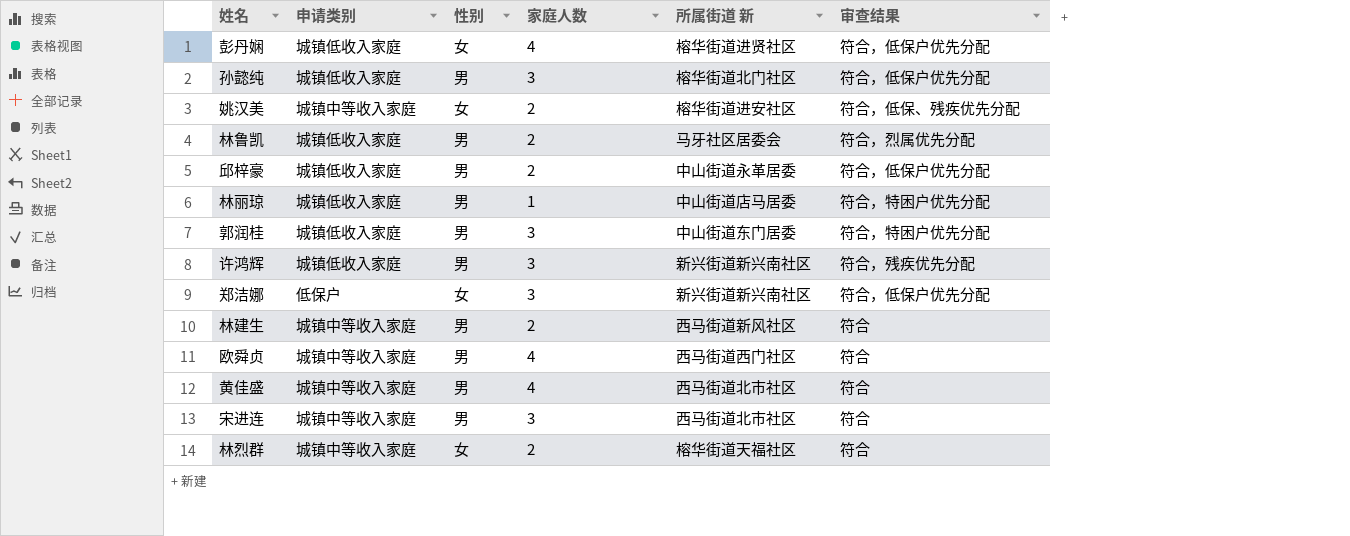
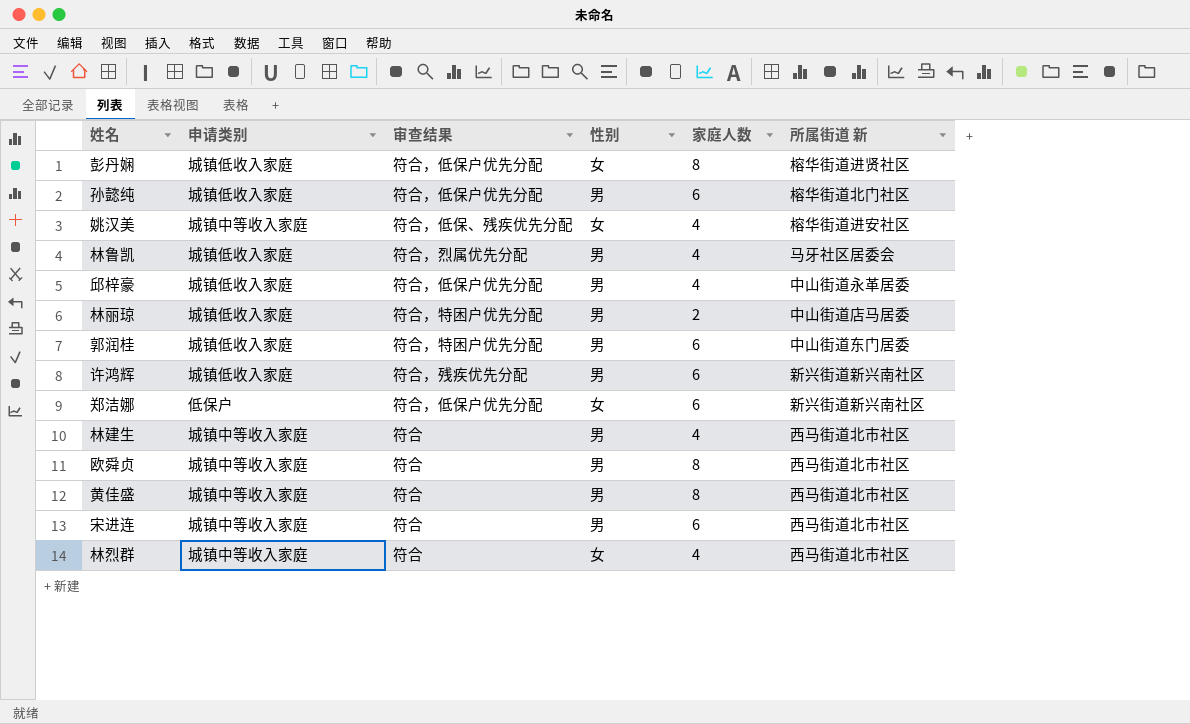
column 审查结果 | position: 6 -> 3
彭丹娴 | 家庭人数: 4 -> 8
孙懿纯 | 家庭人数: 3 -> 6
姚汉美 | 家庭人数: 2 -> 4
林鲁凯 | 家庭人数: 2 -> 4
邱梓豪 | 家庭人数: 2 -> 4
林丽琼 | 家庭人数: 1 -> 2
郭润桂 | 家庭人数: 3 -> 6
许鸿辉 | 家庭人数: 3 -> 6
郑洁娜 | 家庭人数: 3 -> 6
林建生 | 家庭人数: 2 -> 4
林建生 | 所属街道 新: 西马街道新风社区 -> 西马街道北市社区
欧舜贞 | 家庭人数: 4 -> 8
欧舜贞 | 所属街道 新: 西马街道西门社区 -> 西马街道北市社区
黄佳盛 | 家庭人数: 4 -> 8
宋进连 | 家庭人数: 3 -> 6
林烈群 | 家庭人数: 2 -> 4
林烈群 | 所属街道 新: 榕华街道天福社区 -> 西马街道北市社区

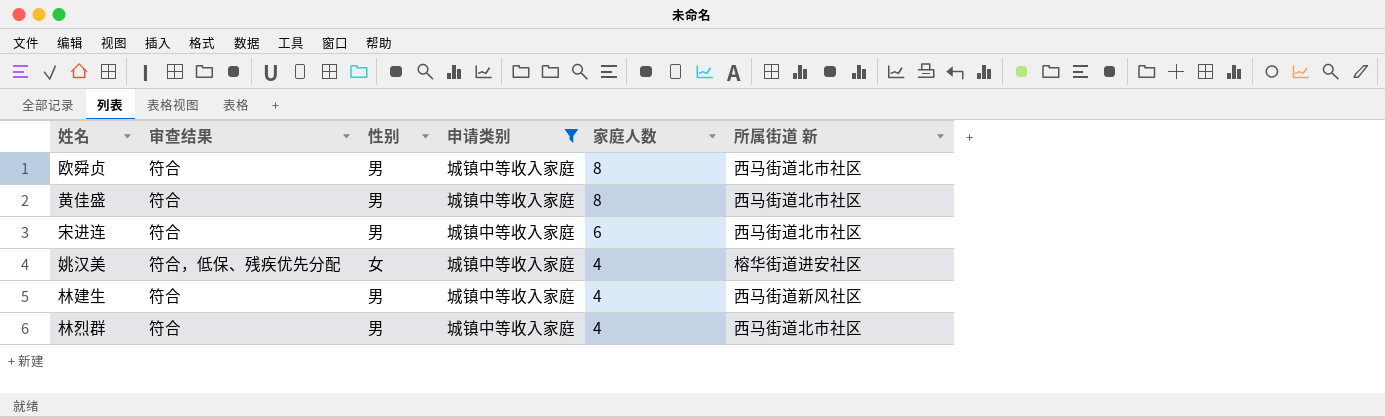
filter: none -> 申请类别 = 城镇中等收入家庭
row order: none -> 家庭人数 descending
column 申请类别 | position: 2 -> 4
林建生 | 所属街道 新: 西马街道北市社区 -> 西马街道新风社区
林烈群 | 性别: 女 -> 男

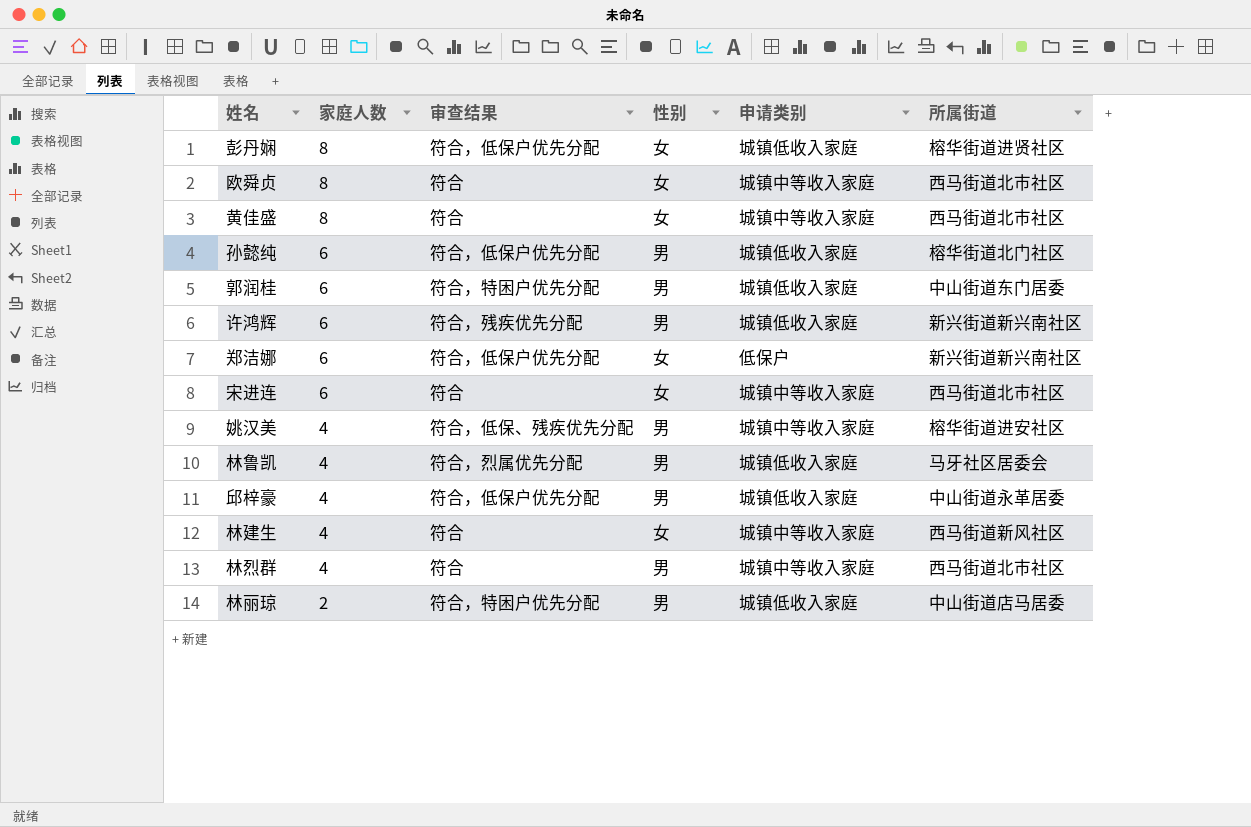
filter: 申请类别 = 城镇中等收入家庭 -> none
column 家庭人数 | position: 5 -> 2
column name: 所属街道 新 -> 所属街道
欧舜贞 | 性别: 男 -> 女
黄佳盛 | 性别: 男 -> 女
宋进连 | 性别: 男 -> 女
姚汉美 | 性别: 女 -> 男
林建生 | 性别: 男 -> 女

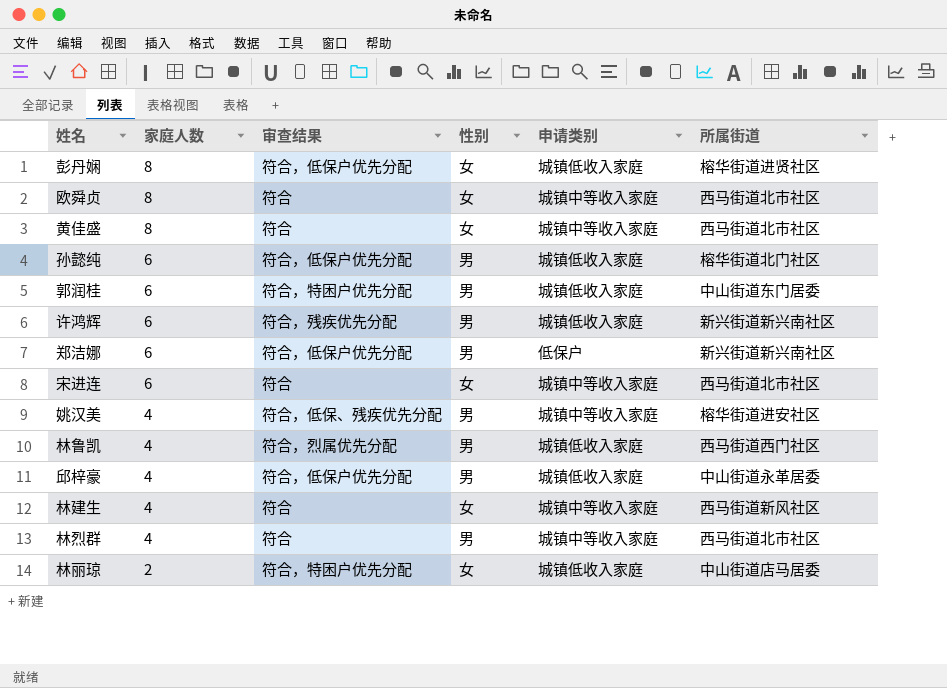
郑洁娜 | 性别: 女 -> 男
林鲁凯 | 所属街道: 马牙社区居委会 -> 西马街道西门社区
林丽琼 | 性别: 男 -> 女

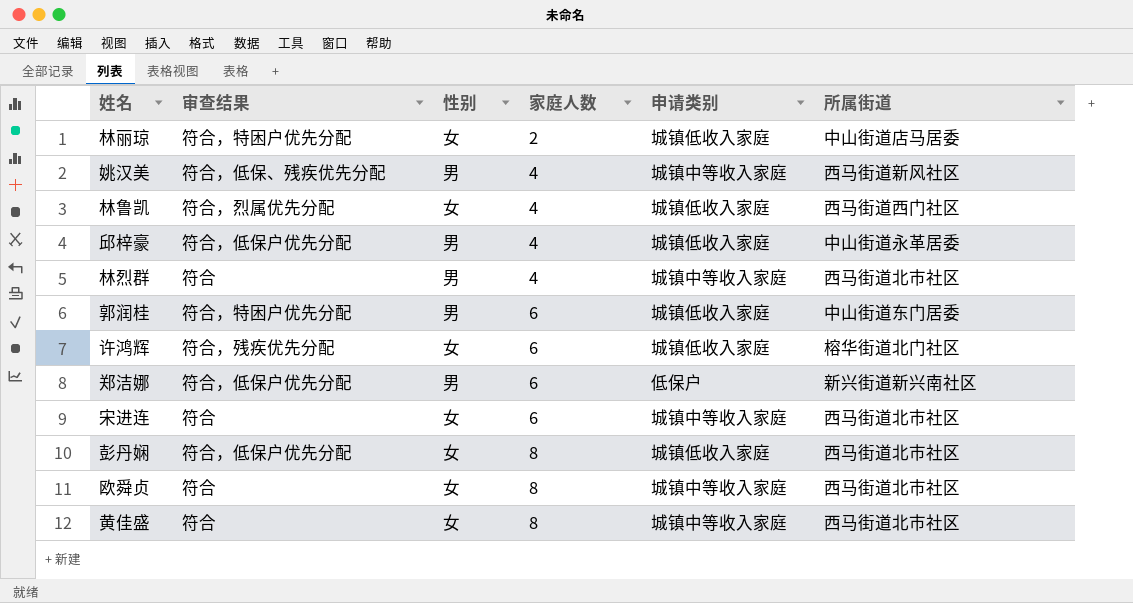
row order: 家庭人数 descending -> 家庭人数 ascending
column 家庭人数 | position: 2 -> 4
row 孙懿纯: 6 | 符合，低保户优先分配 | 男 | 城镇低收入家庭 | 榕华街道北门社区 -> none
row 林建生: 4 | 符合 | 女 | 城镇中等收入家庭 | 西马街道新风社区 -> none
姚汉美 | 所属街道: 榕华街道进安社区 -> 西马街道新风社区
林鲁凯 | 性别: 男 -> 女
许鸿辉 | 性别: 男 -> 女
许鸿辉 | 所属街道: 新兴街道新兴南社区 -> 榕华街道北门社区
彭丹娴 | 所属街道: 榕华街道进贤社区 -> 西马街道北市社区

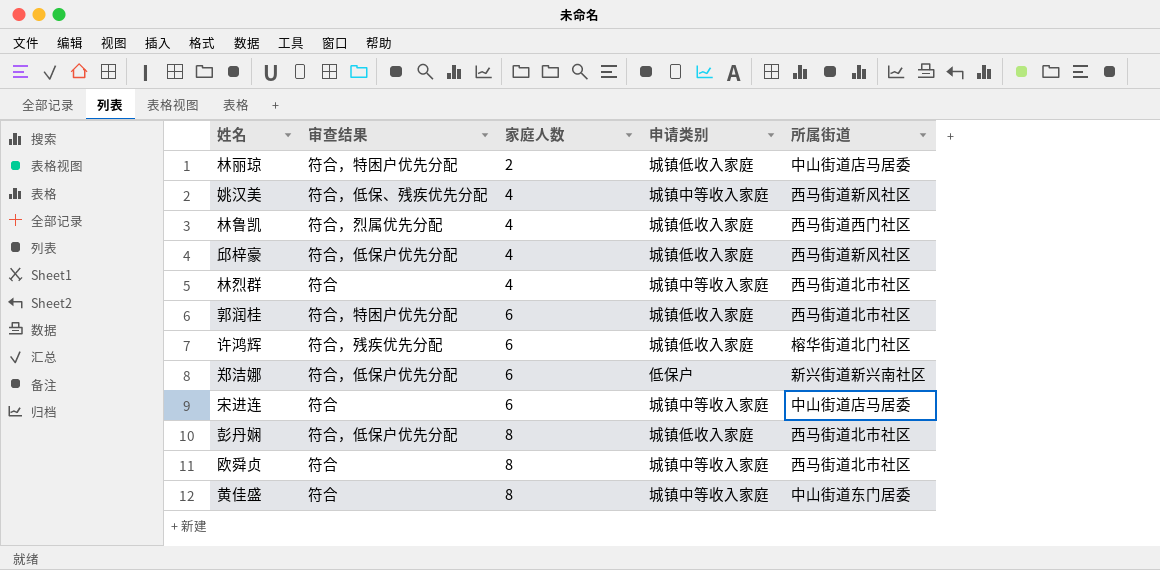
column 性别 | position: 3 -> none
邱梓豪 | 所属街道: 中山街道永革居委 -> 西马街道新风社区
郭润桂 | 所属街道: 中山街道东门居委 -> 西马街道北市社区
宋进连 | 所属街道: 西马街道北市社区 -> 中山街道店马居委
黄佳盛 | 所属街道: 西马街道北市社区 -> 中山街道东门居委

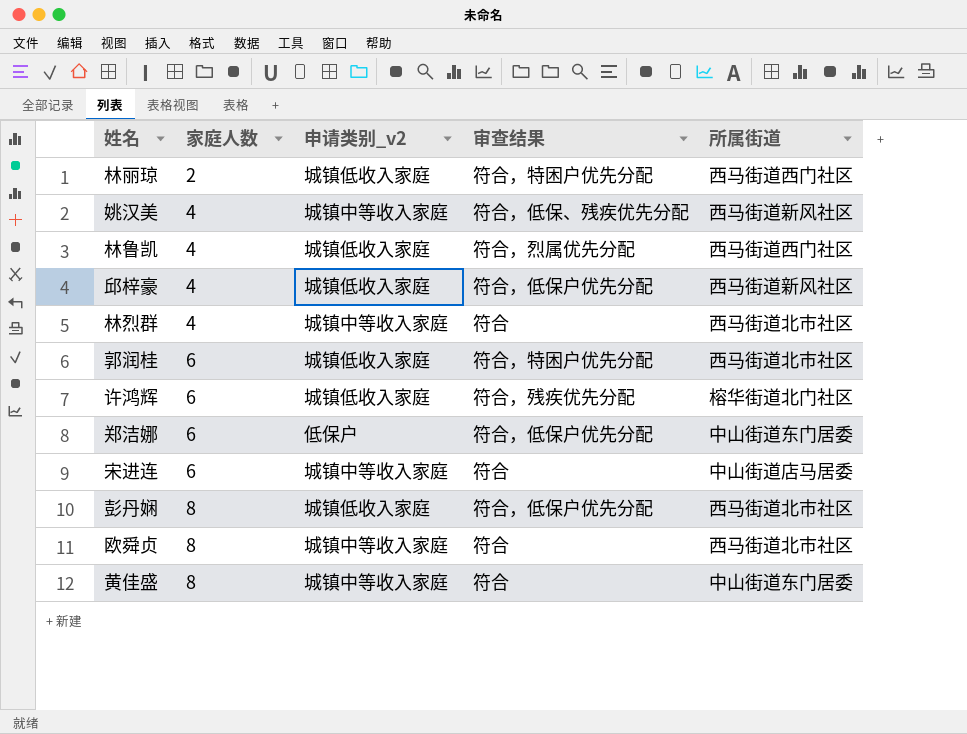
column name: 申请类别 -> 申请类别_v2
column 审查结果 | position: 2 -> 4
林丽琼 | 所属街道: 中山街道店马居委 -> 西马街道西门社区
郑洁娜 | 所属街道: 新兴街道新兴南社区 -> 中山街道东门居委

